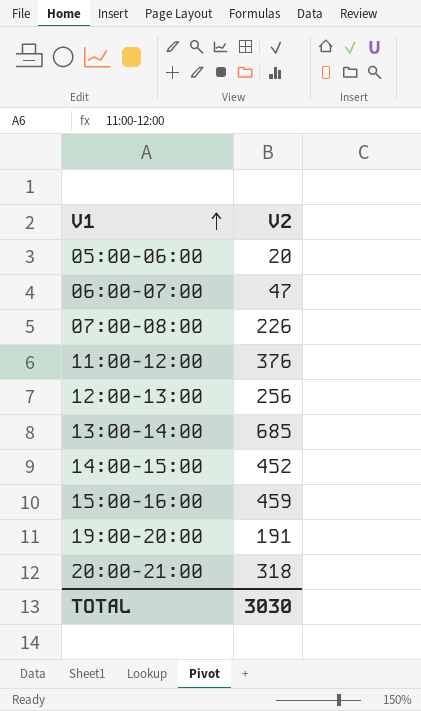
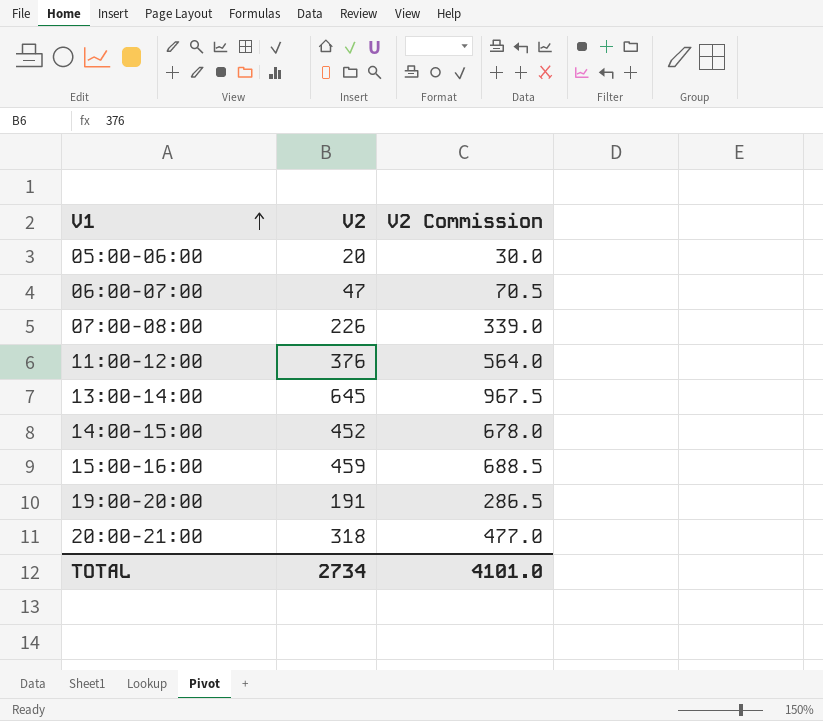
column V2 Commission | formula: none -> [V2] * 1.5
row 12:00-13:00: 256 -> none
13:00-14:00 | V2: 685 -> 645
TOTAL | V2: 3030 -> 2734

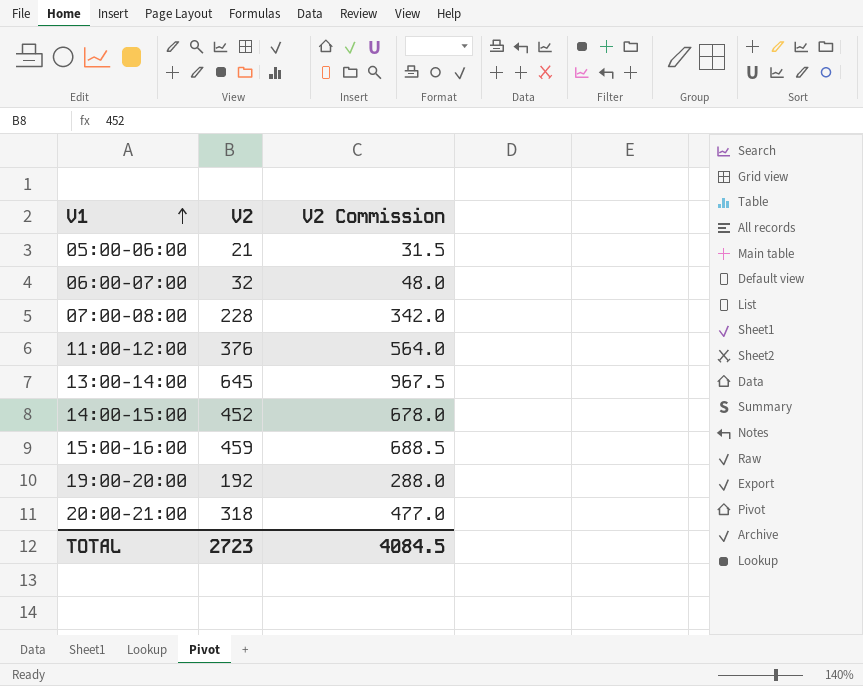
05:00-06:00 | V2: 20 -> 21
05:00-06:00 | V2 Commission: 30.0 -> 31.5
06:00-07:00 | V2: 47 -> 32
06:00-07:00 | V2 Commission: 70.5 -> 48.0
07:00-08:00 | V2: 226 -> 228
07:00-08:00 | V2 Commission: 339.0 -> 342.0
19:00-20:00 | V2: 191 -> 192
19:00-20:00 | V2 Commission: 286.5 -> 288.0
TOTAL | V2: 2734 -> 2723
TOTAL | V2 Commission: 4101.0 -> 4084.5

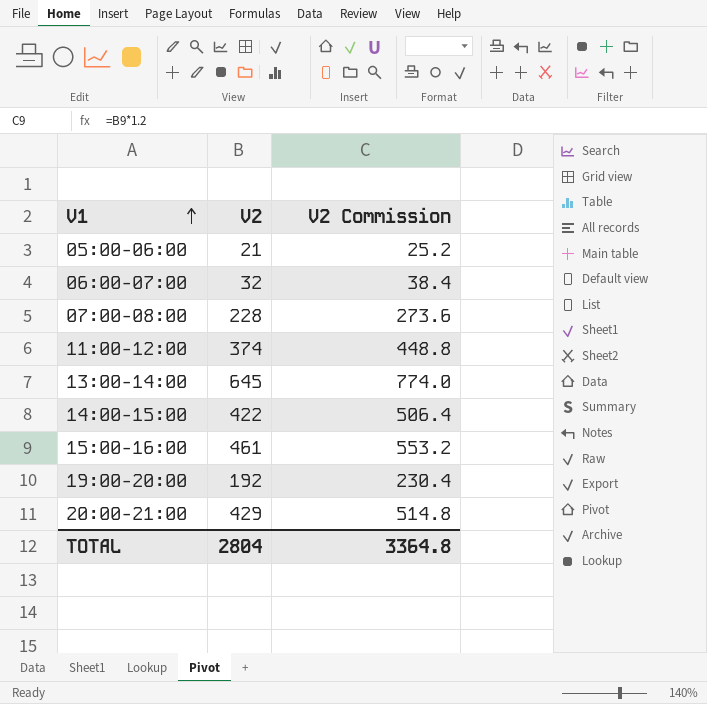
column V2 Commission | formula: [V2] * 1.5 -> [V2] * 1.2
11:00-12:00 | V2: 376 -> 374
14:00-15:00 | V2: 452 -> 422
15:00-16:00 | V2: 459 -> 461
20:00-21:00 | V2: 318 -> 429
TOTAL | V2: 2723 -> 2804
TOTAL | V2 Commission: 4084.5 -> 3364.8

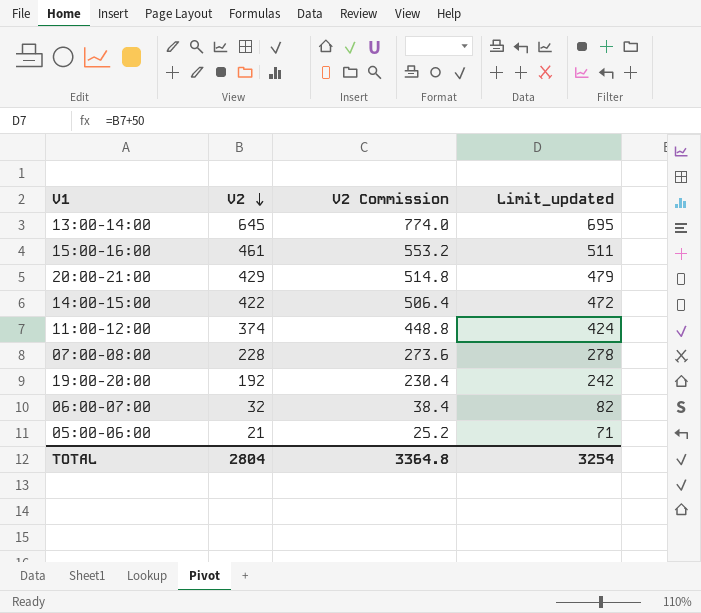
row order: V1 ascending -> V2 descending
column Limit_updated | formula: none -> [V2] + 50

